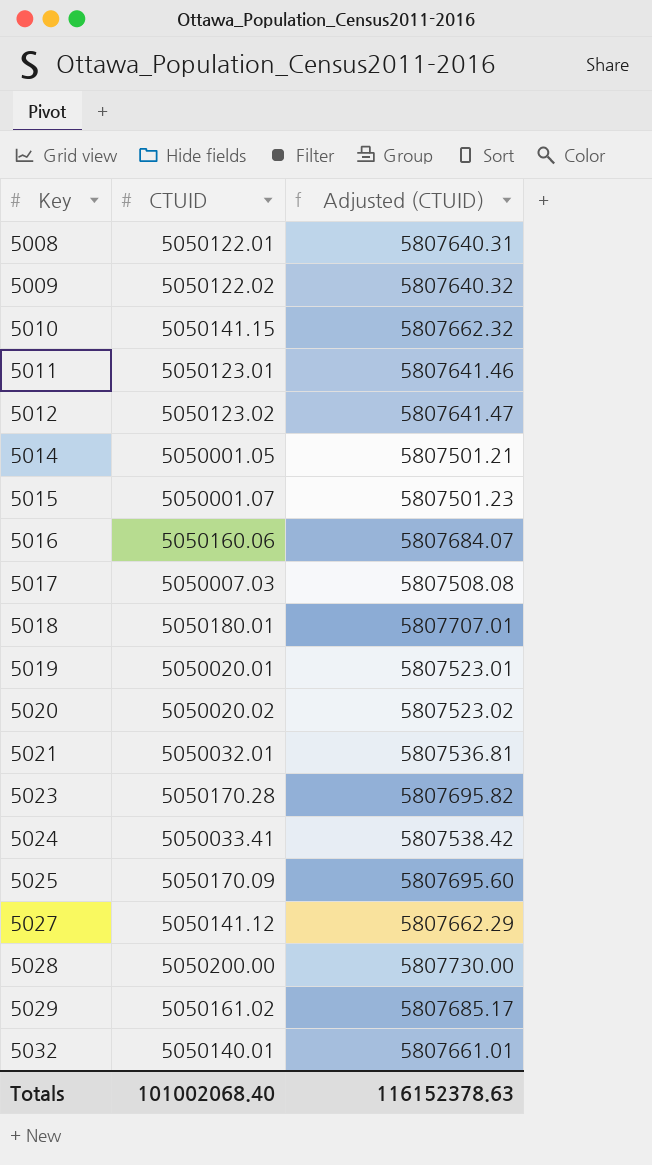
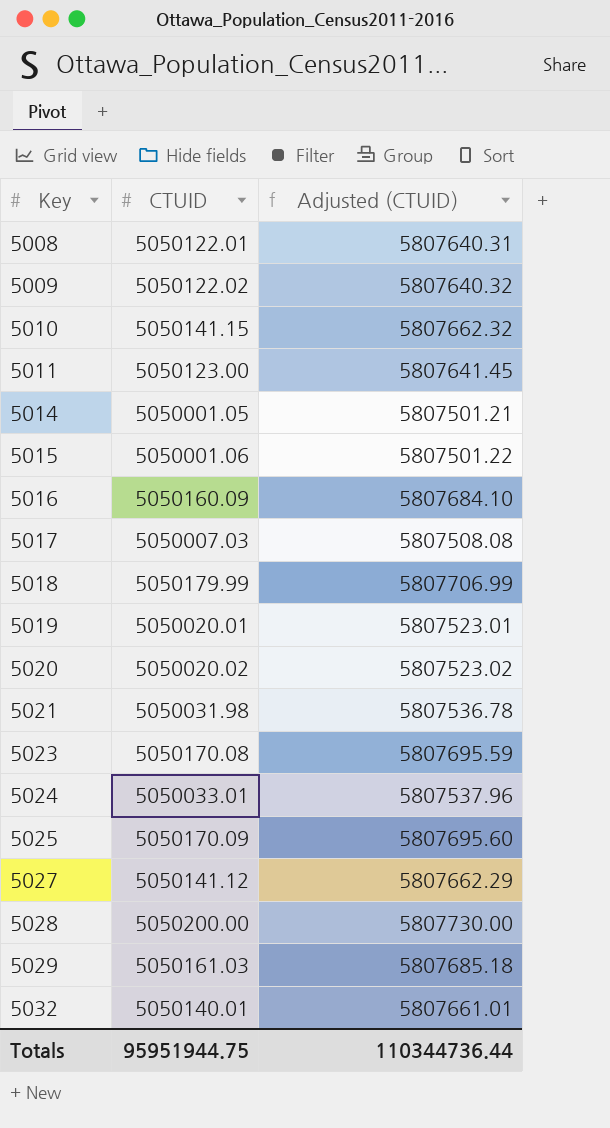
row 5012: 5050123.02 | 5807641.47 -> none
5011 | CTUID: 5050123.01 -> 5050123.00
5011 | Adjusted (CTUID): 5807641.46 -> 5807641.45
5015 | CTUID: 5050001.07 -> 5050001.06
5015 | Adjusted (CTUID): 5807501.23 -> 5807501.22
5016 | CTUID: 5050160.06 -> 5050160.09
5016 | Adjusted (CTUID): 5807684.07 -> 5807684.10
5018 | CTUID: 5050180.01 -> 5050179.99
5018 | Adjusted (CTUID): 5807707.01 -> 5807706.99
5021 | CTUID: 5050032.01 -> 5050031.98
5021 | Adjusted (CTUID): 5807536.81 -> 5807536.78
5023 | CTUID: 5050170.28 -> 5050170.08
5023 | Adjusted (CTUID): 5807695.82 -> 5807695.59
5024 | CTUID: 5050033.41 -> 5050033.01
5024 | Adjusted (CTUID): 5807538.42 -> 5807537.96
5029 | CTUID: 5050161.02 -> 5050161.03
5029 | Adjusted (CTUID): 5807685.17 -> 5807685.18
Totals | CTUID: 101002068.40 -> 95951944.75
Totals | Adjusted (CTUID): 116152378.63 -> 110344736.44

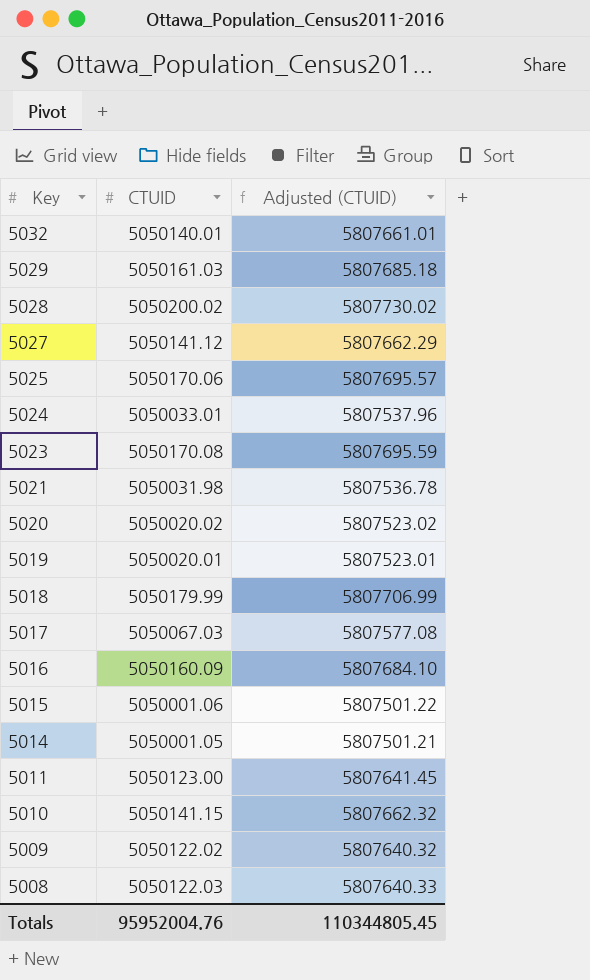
row order: Key ascending -> Key descending
5028 | CTUID: 5050200.00 -> 5050200.02
5028 | Adjusted (CTUID): 5807730.00 -> 5807730.02
5025 | CTUID: 5050170.09 -> 5050170.06
5025 | Adjusted (CTUID): 5807695.60 -> 5807695.57
5017 | CTUID: 5050007.03 -> 5050067.03
5017 | Adjusted (CTUID): 5807508.08 -> 5807577.08
5008 | CTUID: 5050122.01 -> 5050122.03
5008 | Adjusted (CTUID): 5807640.31 -> 5807640.33
Totals | CTUID: 95951944.75 -> 95952004.76
Totals | Adjusted (CTUID): 110344736.44 -> 110344805.45

